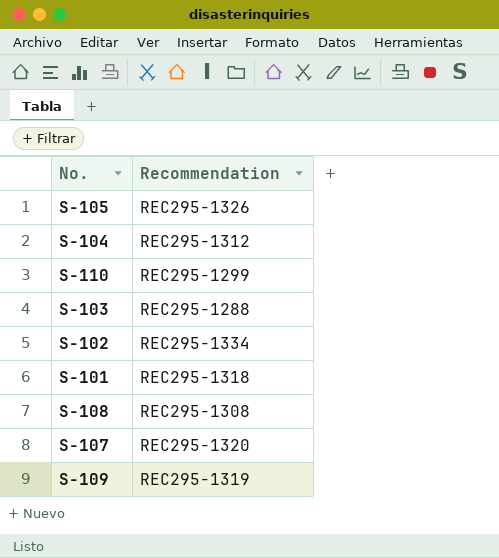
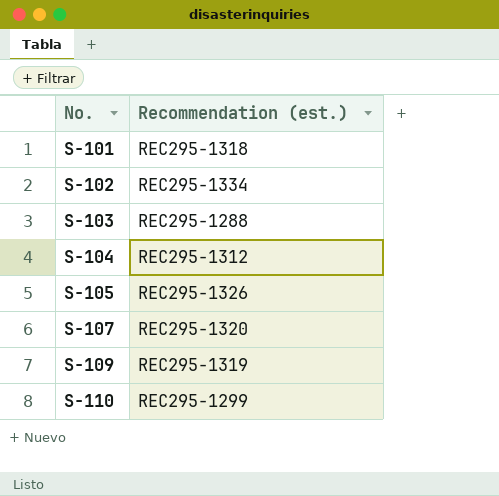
row order: none -> No. ascending
column name: Recommendation -> Recommendation (est.)
row S-108: REC295-1308 -> none

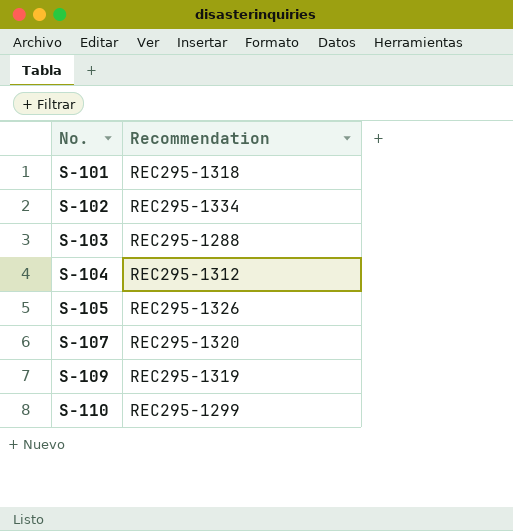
column name: Recommendation (est.) -> Recommendation

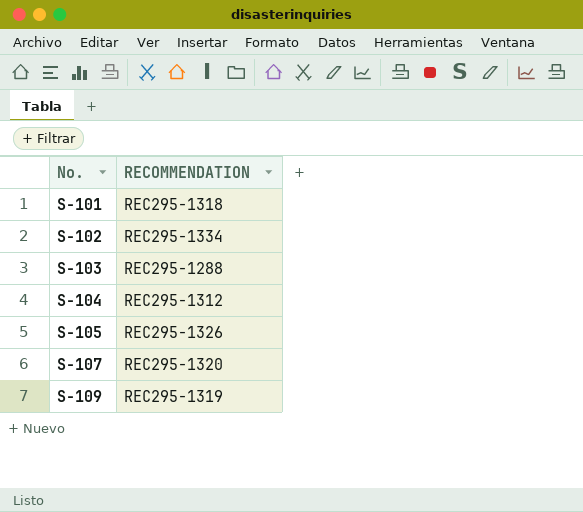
column name: Recommendation -> RECOMMENDATION
row S-110: REC295-1299 -> none

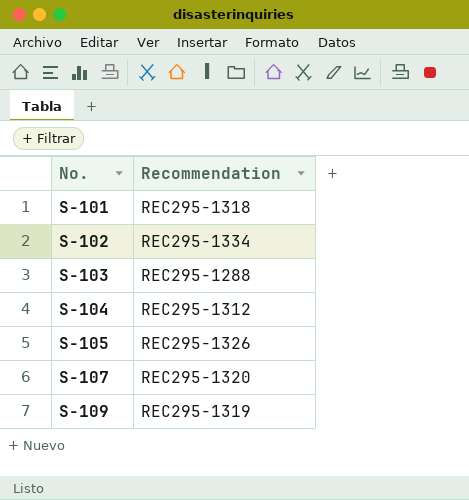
column name: RECOMMENDATION -> Recommendation

